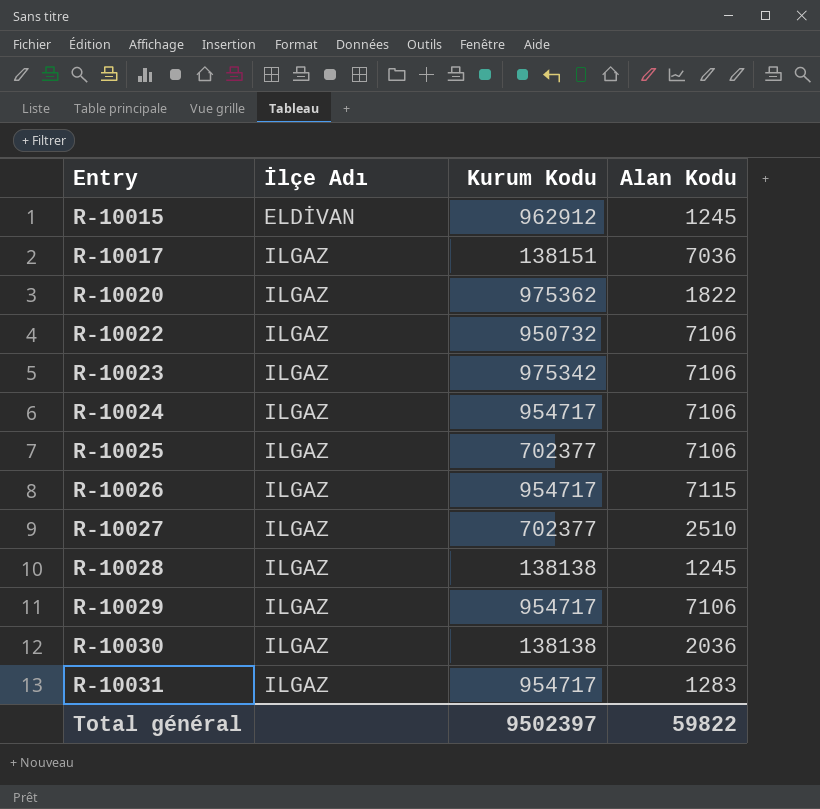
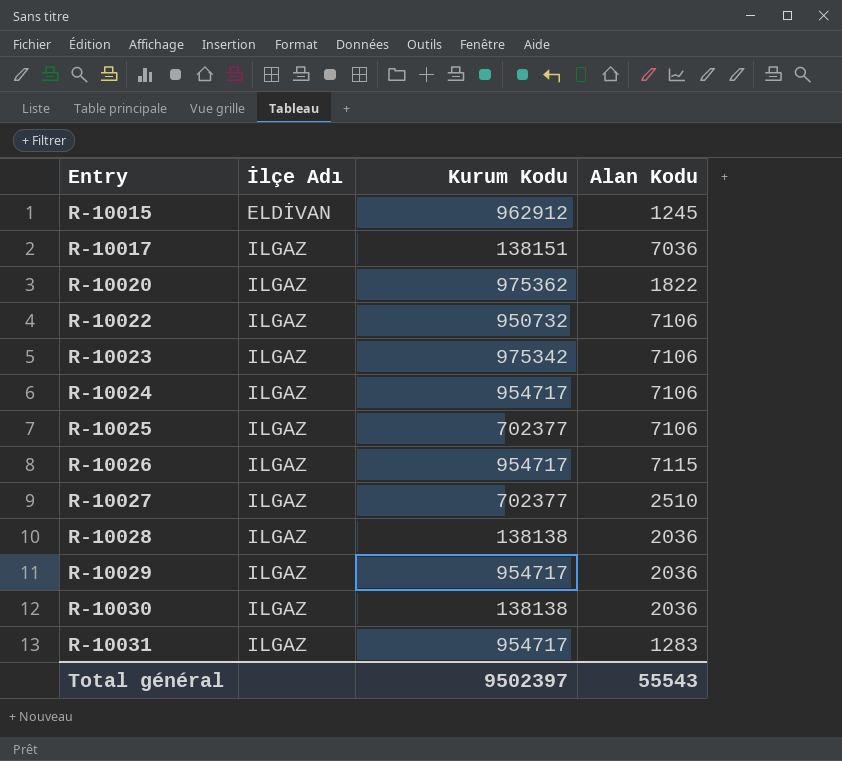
R-10028 | Alan Kodu: 1245 -> 2036
R-10029 | Alan Kodu: 7106 -> 2036
Total général | Alan Kodu: 59822 -> 55543

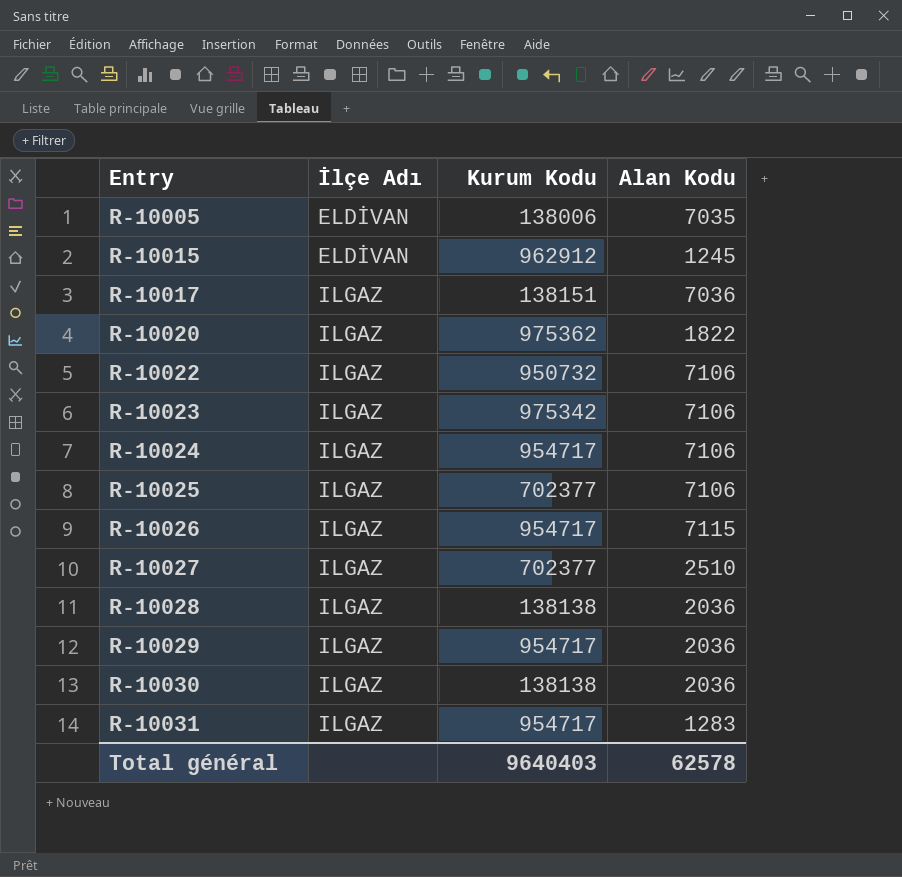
row R-10005: none -> ELDİVAN | 138006 | 7035
Total général | Kurum Kodu: 9502397 -> 9640403
Total général | Alan Kodu: 55543 -> 62578

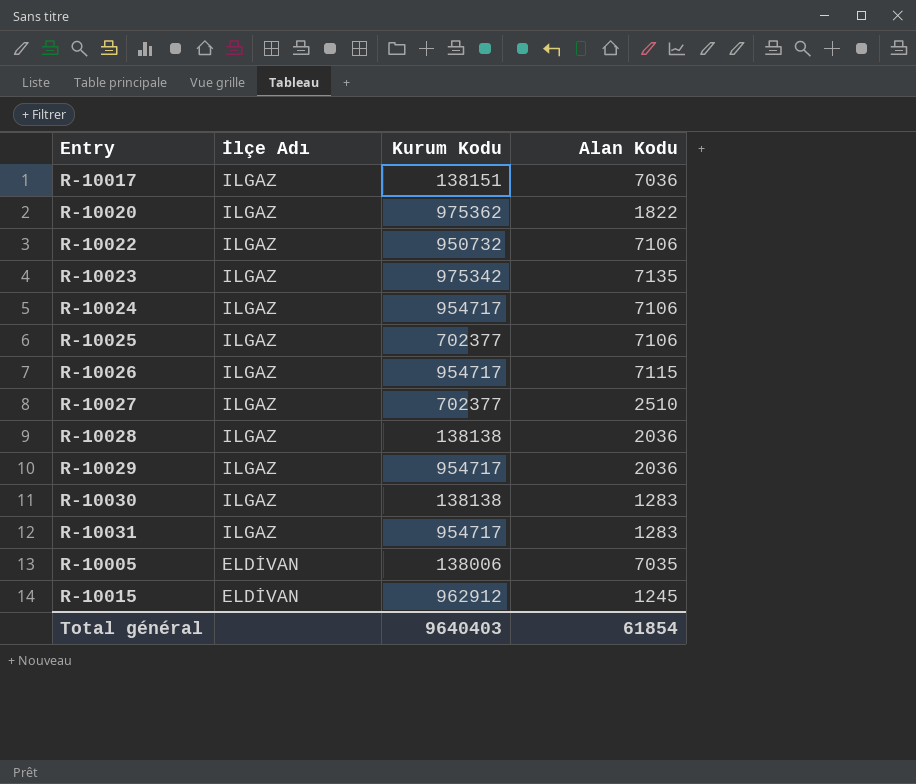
row order: Entry ascending -> İlçe Adı descending
R-10023 | Alan Kodu: 7106 -> 7135
R-10030 | Alan Kodu: 2036 -> 1283
Total général | Alan Kodu: 62578 -> 61854

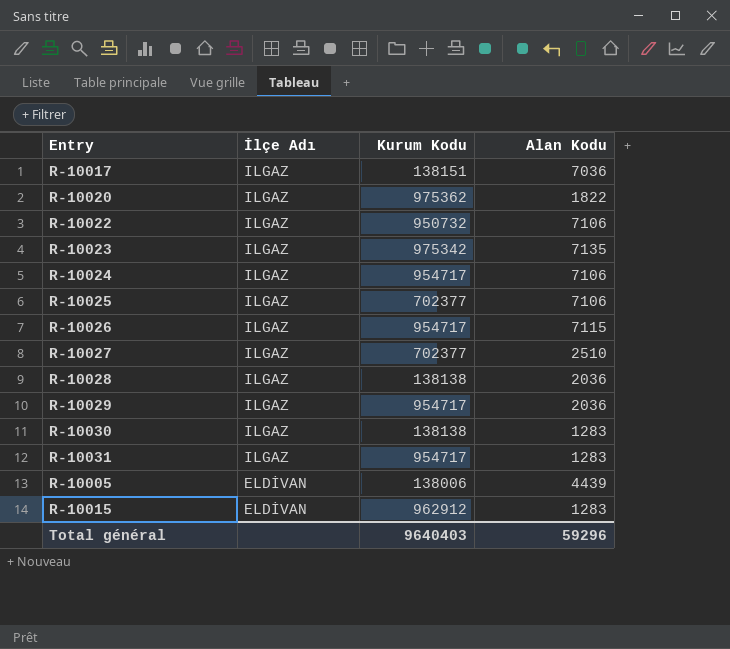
R-10005 | Alan Kodu: 7035 -> 4439
R-10015 | Alan Kodu: 1245 -> 1283
Total général | Alan Kodu: 61854 -> 59296

